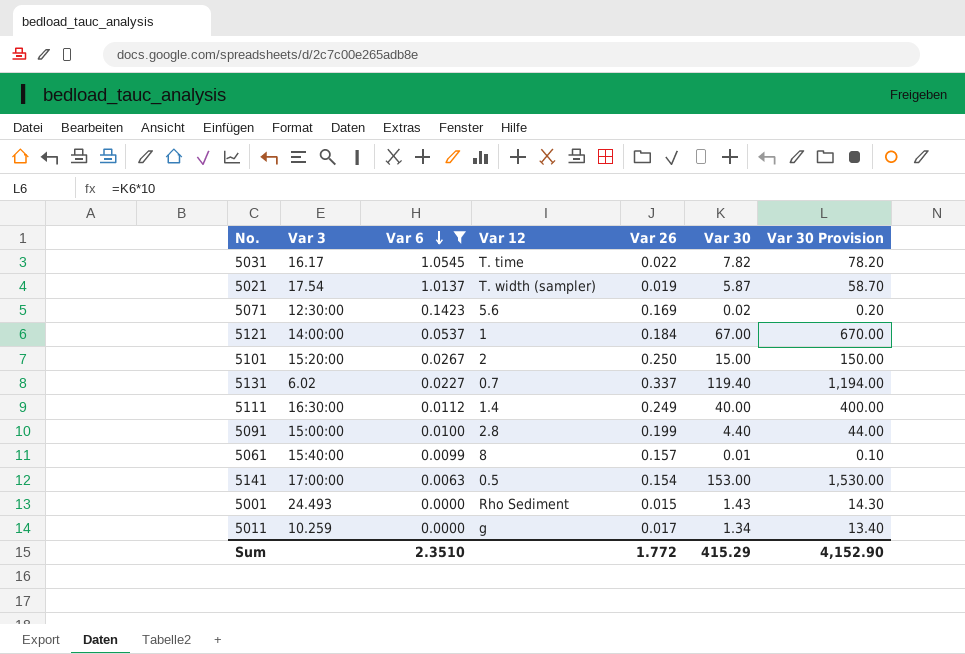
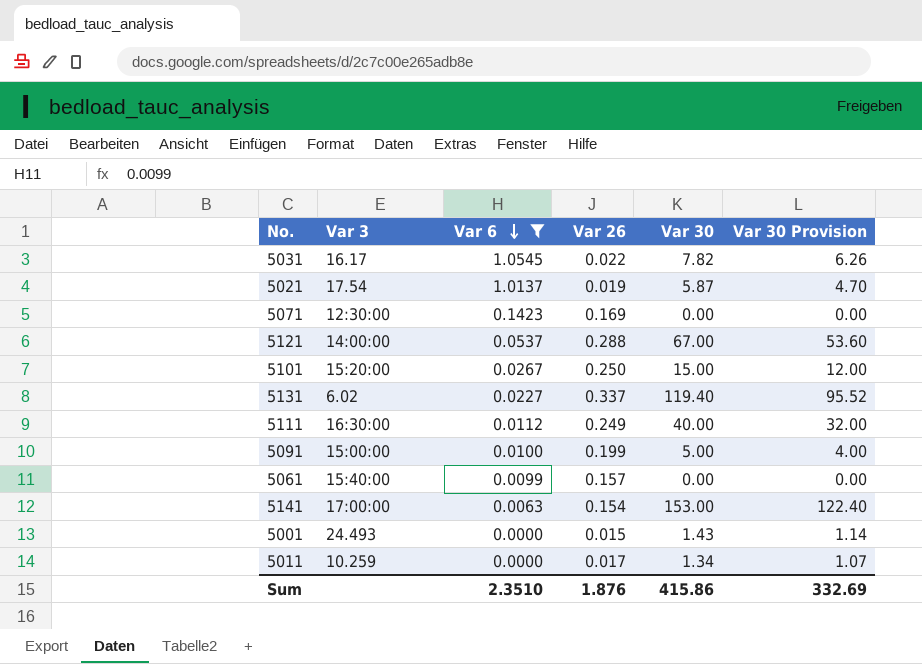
column Var 12 | position: 4 -> none
column Var 30 Provision | formula: [Var 30] * 10 -> [Var 30] * 0.8
5071 | Var 30: 0.02 -> 0.00
5121 | Var 26: 0.184 -> 0.288
5091 | Var 30: 4.40 -> 5.00
5061 | Var 30: 0.01 -> 0.00
Sum | Var 26: 1.772 -> 1.876
Sum | Var 30: 415.29 -> 415.86
Sum | Var 30 Provision: 4,152.90 -> 332.69

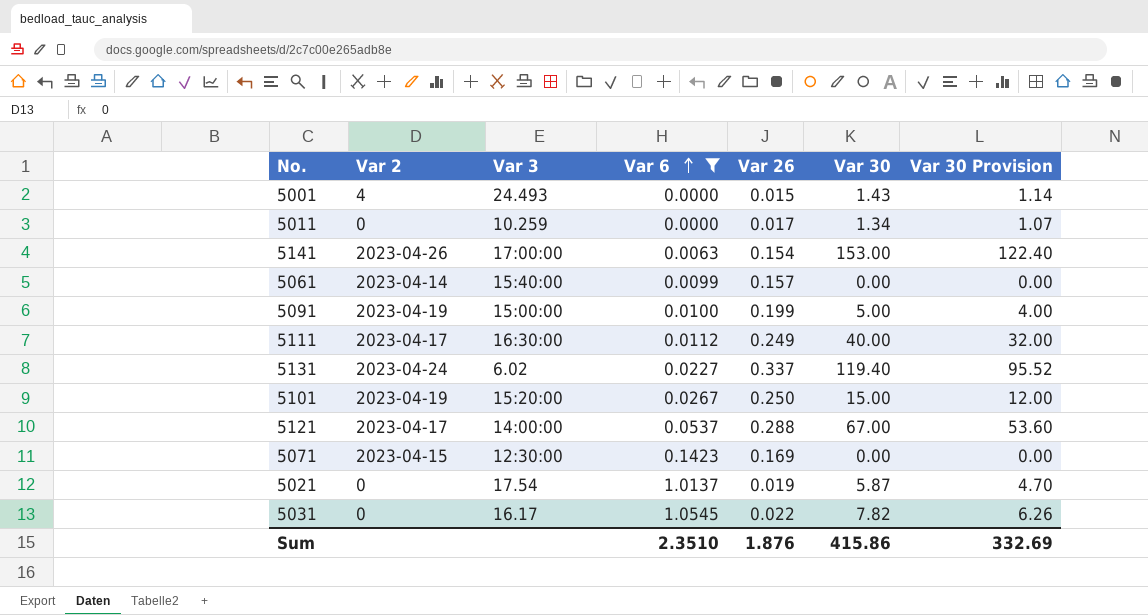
row order: Var 6 descending -> Var 6 ascending
column Var 2 | position: none -> 2

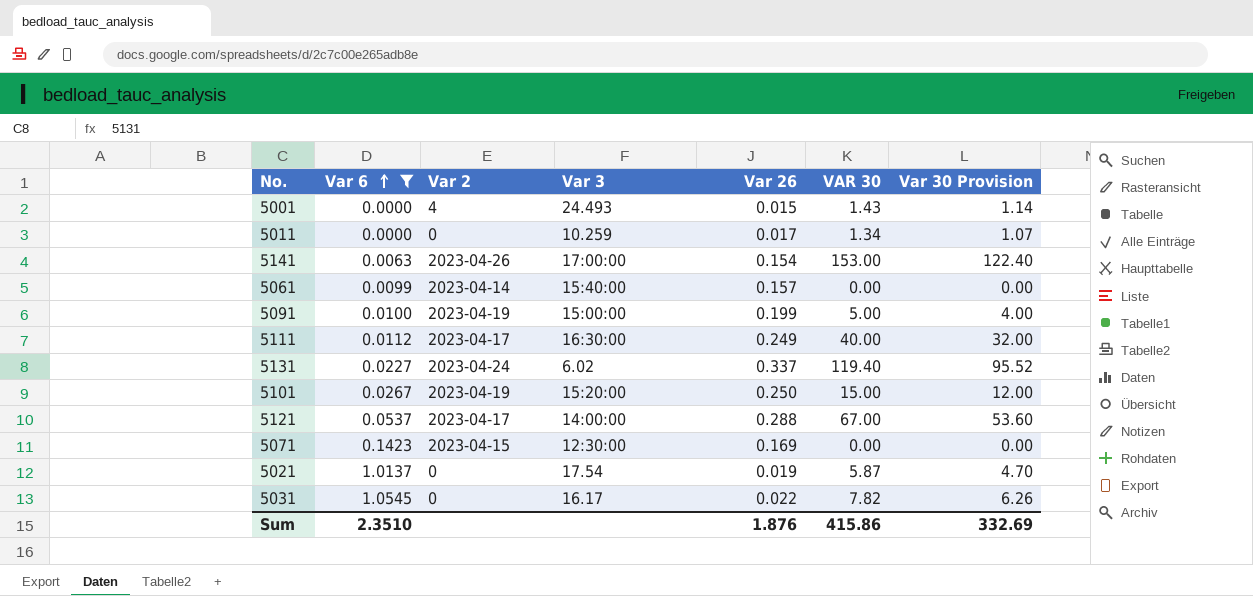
column Var 6 | position: 4 -> 2
column name: Var 30 -> VAR 30

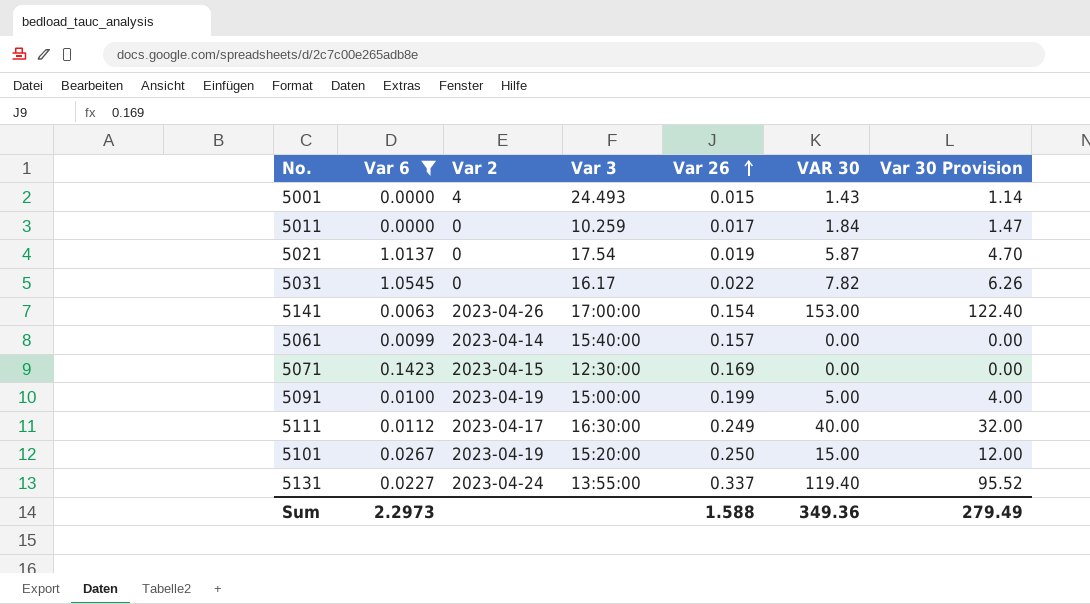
row order: Var 6 ascending -> Var 26 ascending
row 5121: 0.0537 | 2023-04-17 | 14:00:00 | 0.288 | 67.00 | 53.60 -> none
5011 | VAR 30: 1.34 -> 1.84
5011 | Var 30 Provision: 1.07 -> 1.47
5131 | Var 3: 6.02 -> 13:55:00
Sum | Var 6: 2.3510 -> 2.2973
Sum | Var 26: 1.876 -> 1.588
Sum | VAR 30: 415.86 -> 349.36
Sum | Var 30 Provision: 332.69 -> 279.49

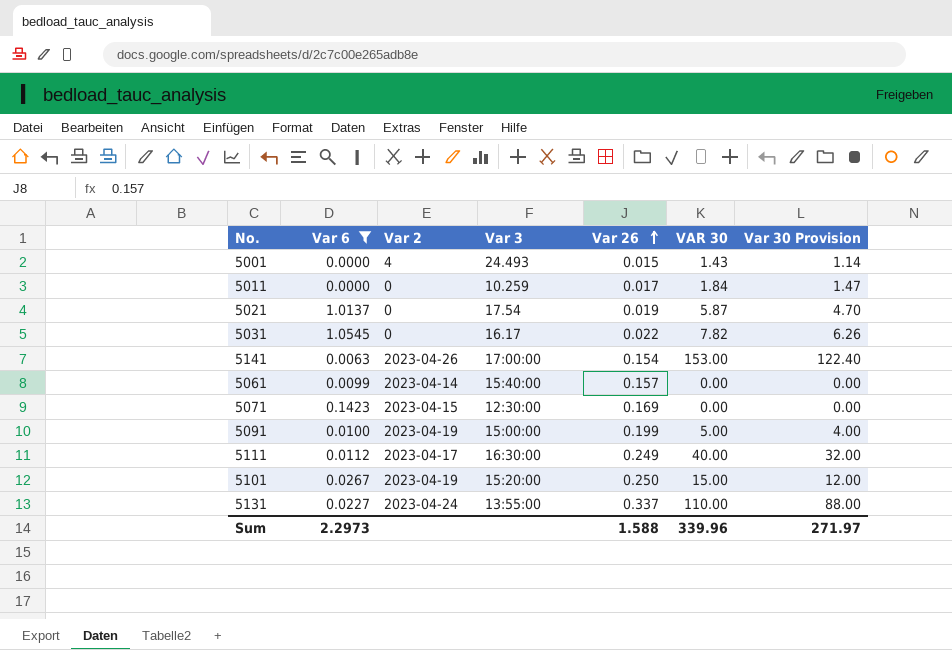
5131 | VAR 30: 119.40 -> 110.00
5131 | Var 30 Provision: 95.52 -> 88.00
Sum | VAR 30: 349.36 -> 339.96
Sum | Var 30 Provision: 279.49 -> 271.97

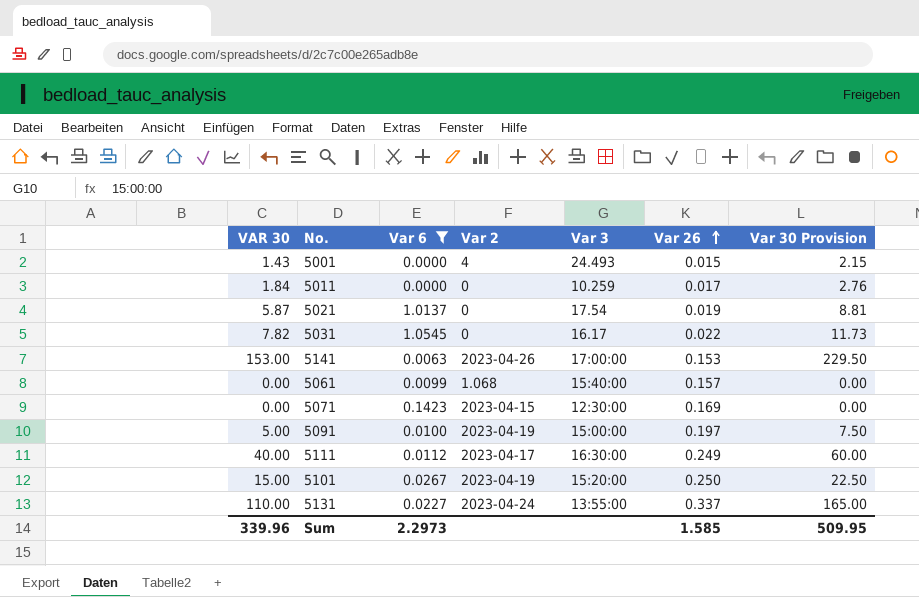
column VAR 30 | position: 6 -> 1
column Var 30 Provision | formula: [VAR 30] * 0.8 -> [VAR 30] * 1.5
5141 | Var 26: 0.154 -> 0.153
5061 | Var 2: 2023-04-14 -> 1.068
5091 | Var 26: 0.199 -> 0.197
Sum | Var 26: 1.588 -> 1.585
Sum | Var 30 Provision: 271.97 -> 509.95

